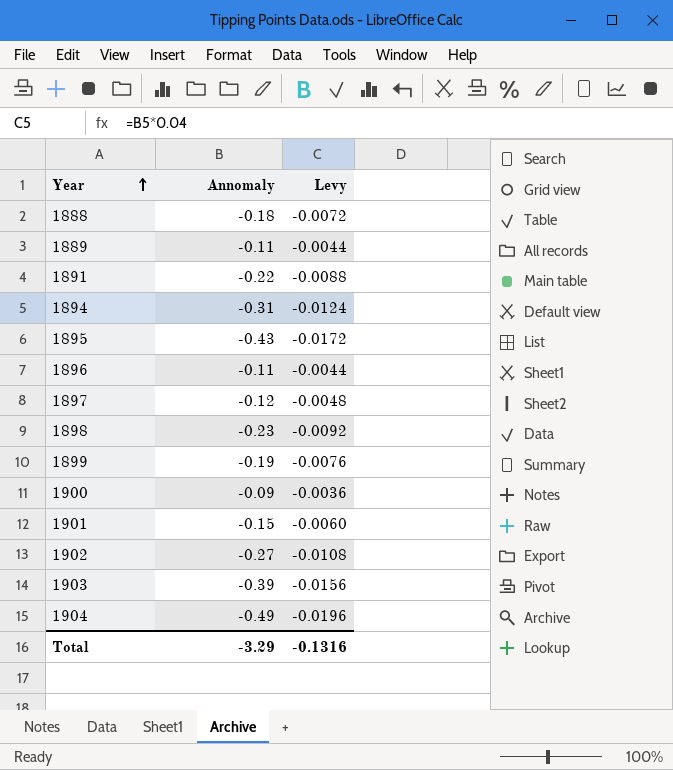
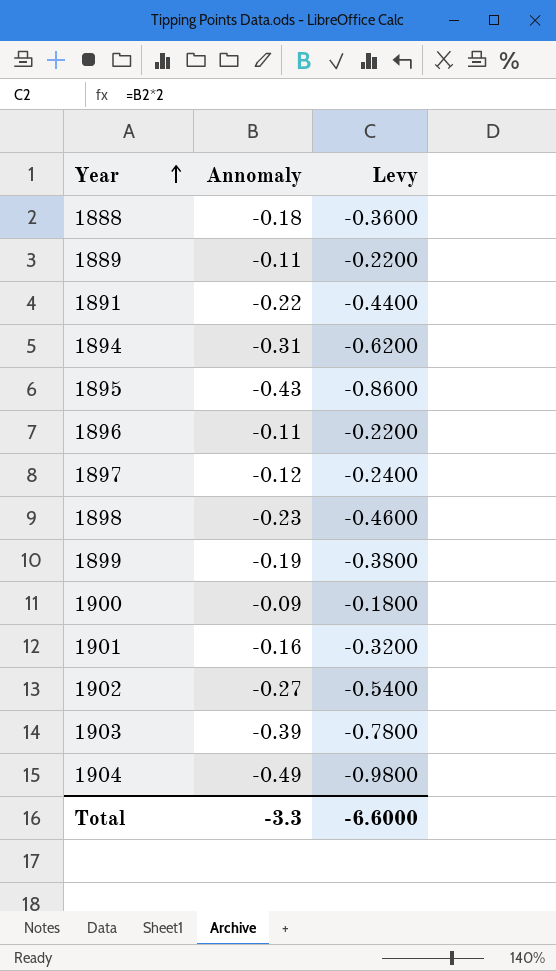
column Levy | formula: [Annomaly] * 0.04 -> [Annomaly] * 2
1901 | Annomaly: -0.15 -> -0.16
Total | Annomaly: -3.29 -> -3.3
Total | Levy: -0.1316 -> -6.6000

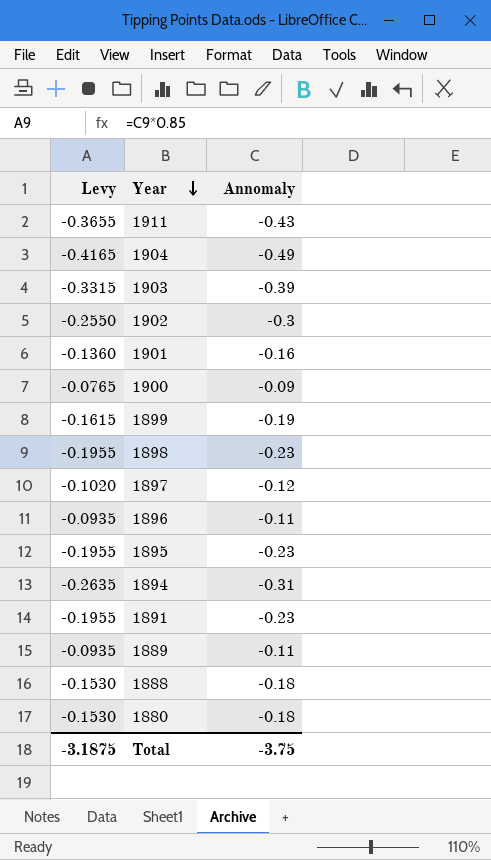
row order: Year ascending -> Year descending
column Levy | formula: [Annomaly] * 2 -> [Annomaly] * 0.85
column Levy | position: 3 -> 1
row 1911: none -> -0.3655 | -0.43
1902 | Annomaly: -0.27 -> -0.3
1895 | Annomaly: -0.43 -> -0.23
1891 | Annomaly: -0.22 -> -0.23
row 1880: none -> -0.1530 | -0.18
Total | Levy: -6.6000 -> -3.1875
Total | Annomaly: -3.3 -> -3.75

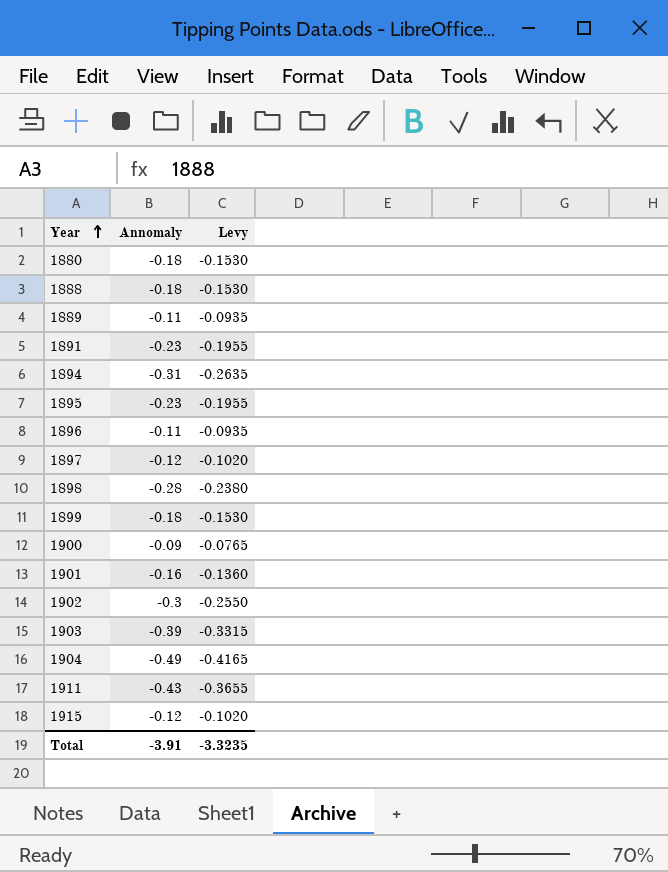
row order: Year descending -> Year ascending
column Levy | position: 1 -> 3
1898 | Annomaly: -0.23 -> -0.28
1898 | Levy: -0.1955 -> -0.2380
1899 | Annomaly: -0.19 -> -0.18
1899 | Levy: -0.1615 -> -0.1530
row 1915: none -> -0.12 | -0.1020
Total | Annomaly: -3.75 -> -3.91
Total | Levy: -3.1875 -> -3.3235

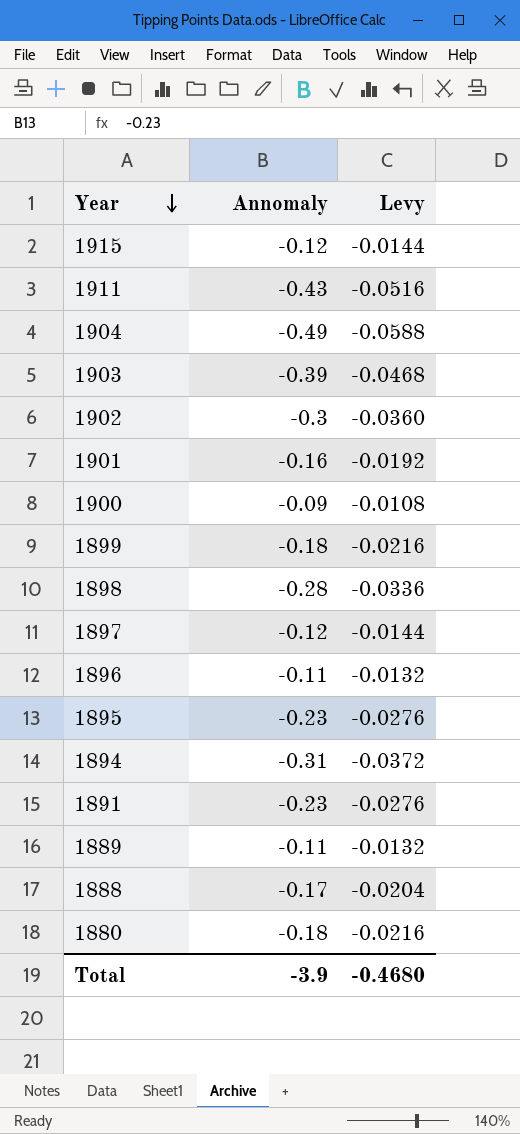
row order: Year ascending -> Year descending
column Levy | formula: [Annomaly] * 0.85 -> [Annomaly] * 0.12
1888 | Annomaly: -0.18 -> -0.17
Total | Annomaly: -3.91 -> -3.9
Total | Levy: -3.3235 -> -0.4680

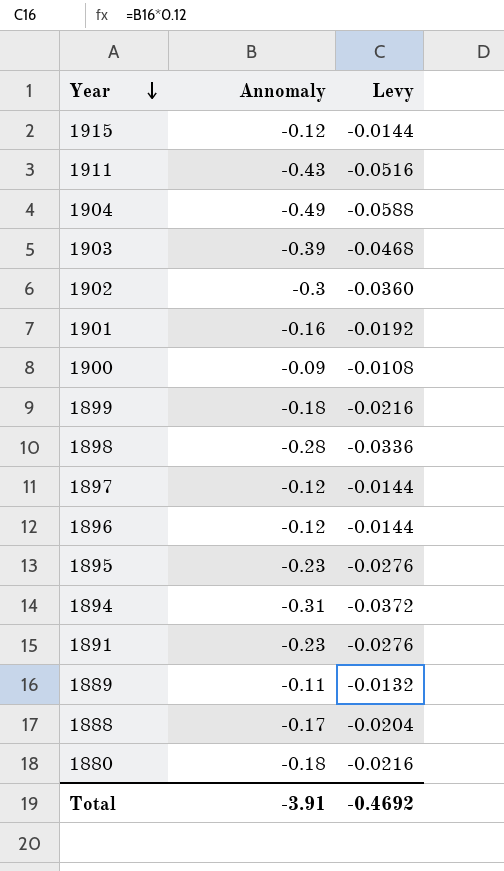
1896 | Annomaly: -0.11 -> -0.12
1896 | Levy: -0.0132 -> -0.0144
Total | Annomaly: -3.9 -> -3.91
Total | Levy: -0.4680 -> -0.4692

